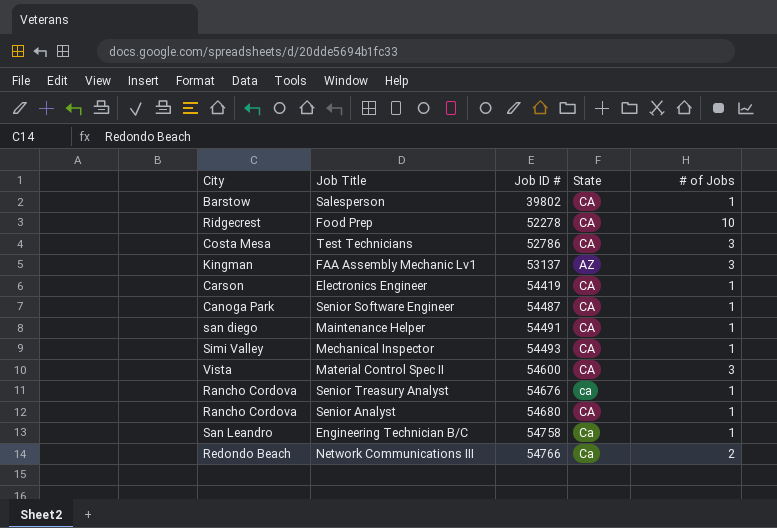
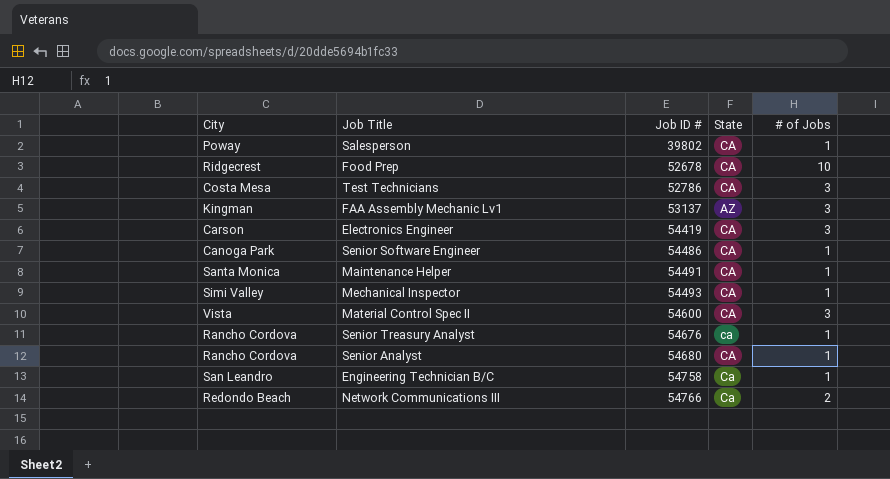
Salesperson | City: Barstow -> Poway
Food Prep | Job ID #: 52278 -> 52678
Electronics Engineer | # of Jobs: 1 -> 3
Senior Software Engineer | Job ID #: 54487 -> 54486
Maintenance Helper | City: san diego -> Santa Monica

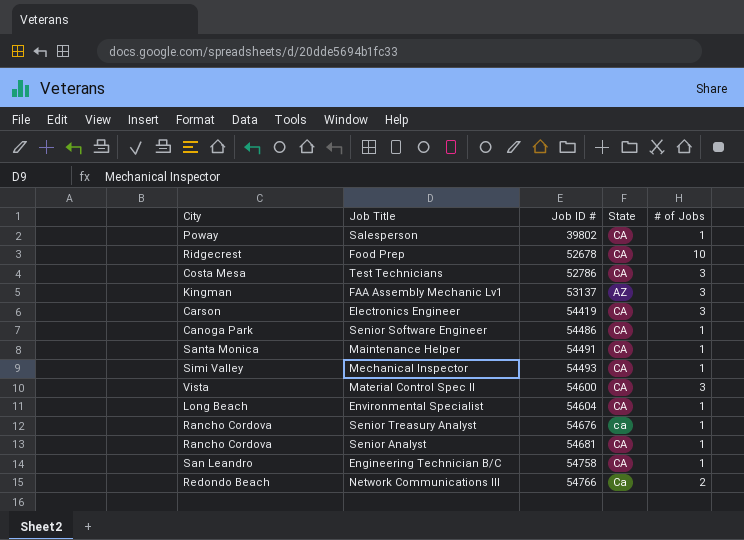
row Environmental Specialist: none -> Long Beach | 54604 | CA | 1
Senior Analyst | Job ID #: 54680 -> 54681
Engineering Technician B/C | State: Ca -> CA

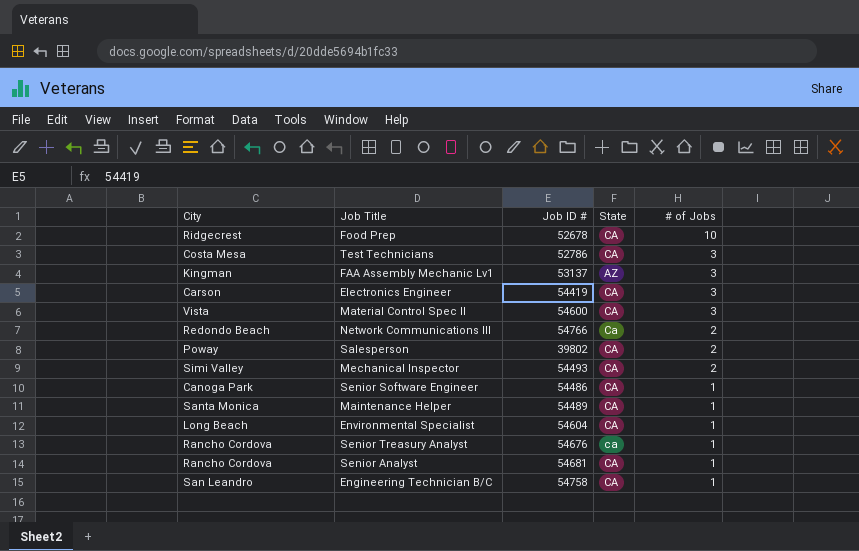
row order: Job ID # ascending -> # of Jobs descending
Salesperson | # of Jobs: 1 -> 2
Mechanical Inspector | # of Jobs: 1 -> 2
Maintenance Helper | Job ID #: 54491 -> 54489

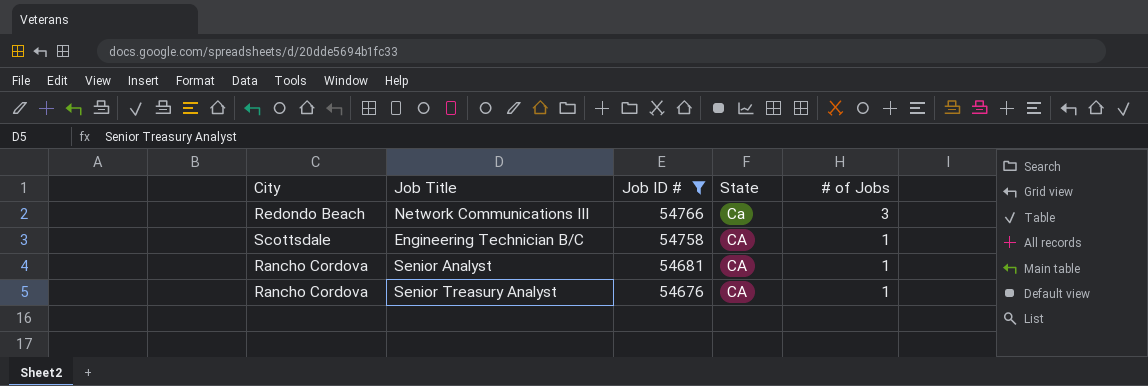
filter: none -> Job ID # >= 54676
row order: # of Jobs descending -> Job ID # descending
Network Communications III | # of Jobs: 2 -> 3
Engineering Technician B/C | City: San Leandro -> Scottsdale
Senior Treasury Analyst | State: ca -> CA

